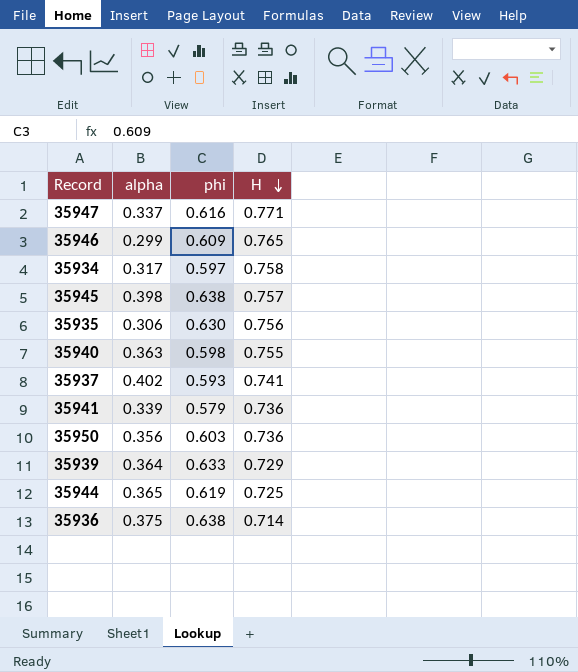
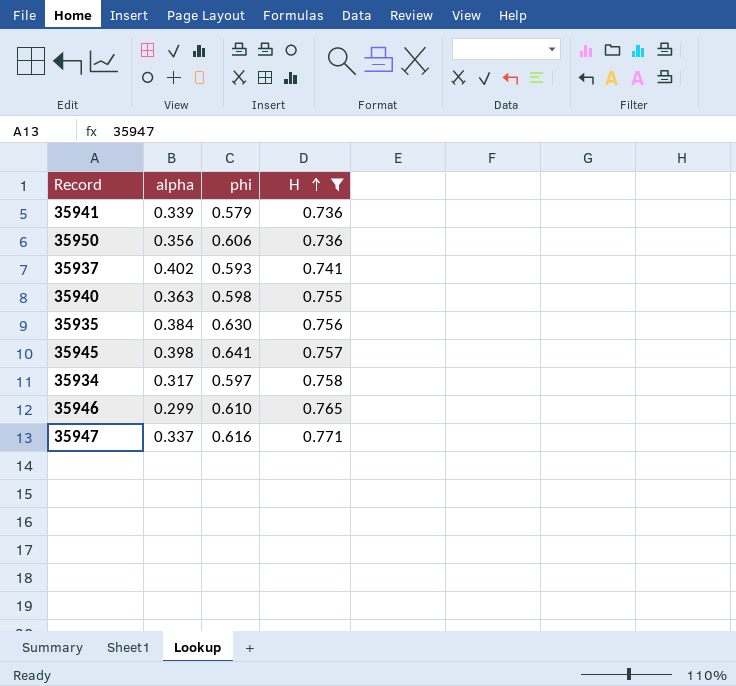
filter: none -> H >= 0.736
row order: H descending -> H ascending
35950 | phi: 0.603 -> 0.606
35935 | alpha: 0.306 -> 0.384
35945 | phi: 0.638 -> 0.641
35946 | phi: 0.609 -> 0.610

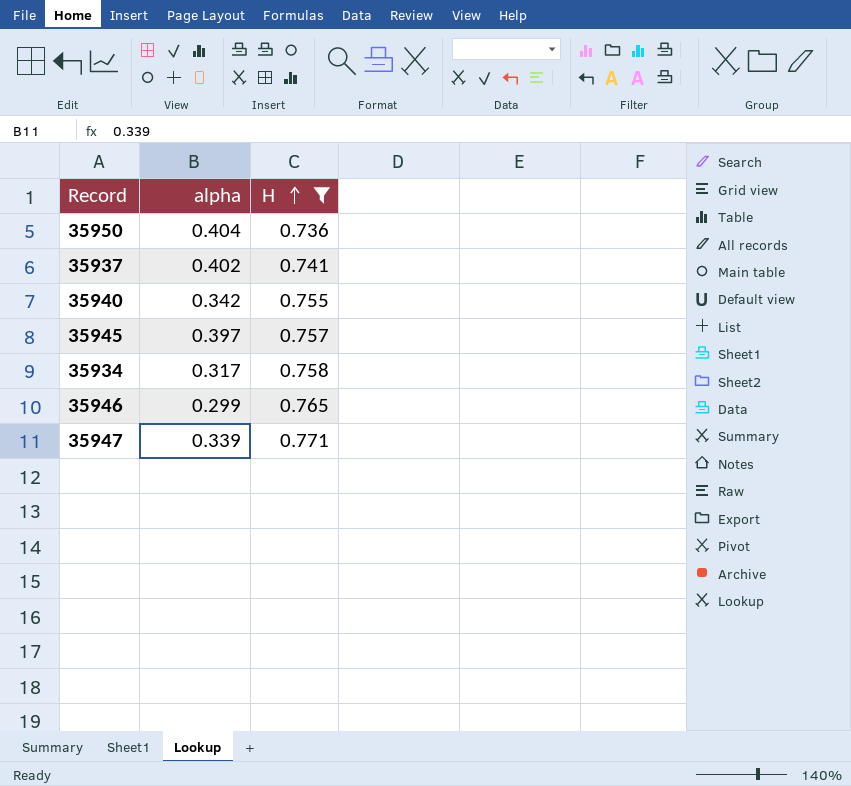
column phi | position: 3 -> none
row 35941: 0.339 | 0.579 | 0.736 -> none
row 35935: 0.384 | 0.630 | 0.756 -> none
35950 | alpha: 0.356 -> 0.404
35940 | alpha: 0.363 -> 0.342
35945 | alpha: 0.398 -> 0.397
35947 | alpha: 0.337 -> 0.339

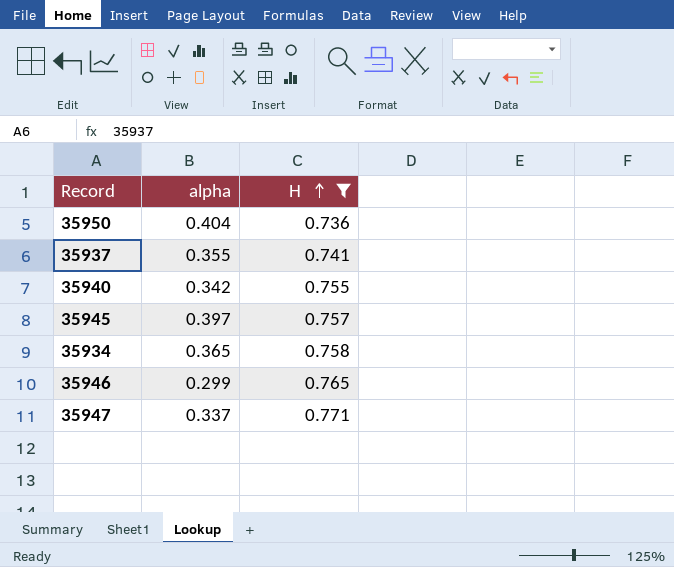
35937 | alpha: 0.402 -> 0.355
35934 | alpha: 0.317 -> 0.365
35947 | alpha: 0.339 -> 0.337

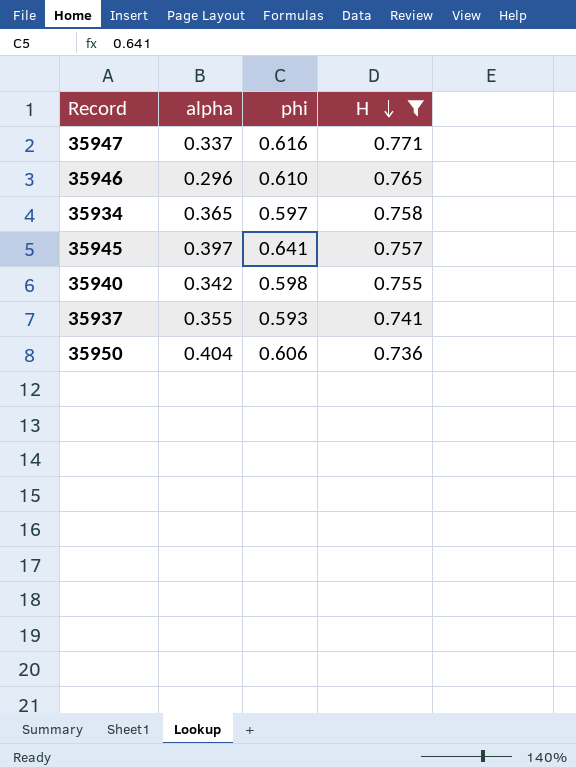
row order: H ascending -> H descending
column phi | position: none -> 3
35946 | alpha: 0.299 -> 0.296

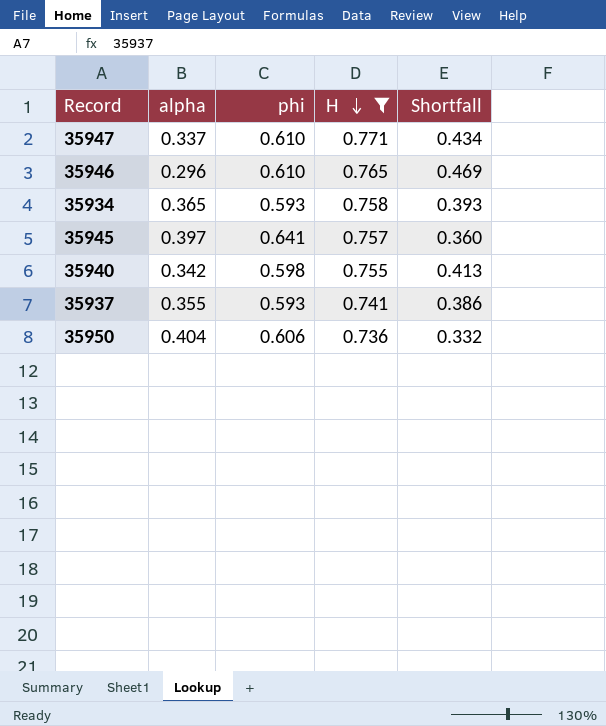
column Shortfall | formula: none -> [H] - [alpha]
35947 | phi: 0.616 -> 0.610
35934 | phi: 0.597 -> 0.593

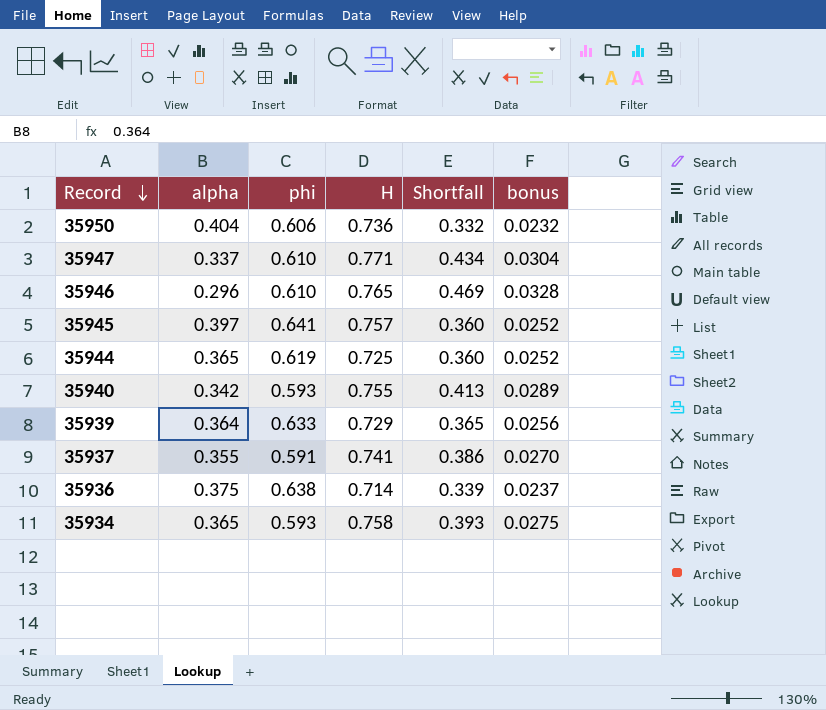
filter: H >= 0.736 -> none
row order: H descending -> Record descending
column bonus | formula: none -> [Shortfall] * 0.07
35940 | phi: 0.598 -> 0.593
35937 | phi: 0.593 -> 0.591

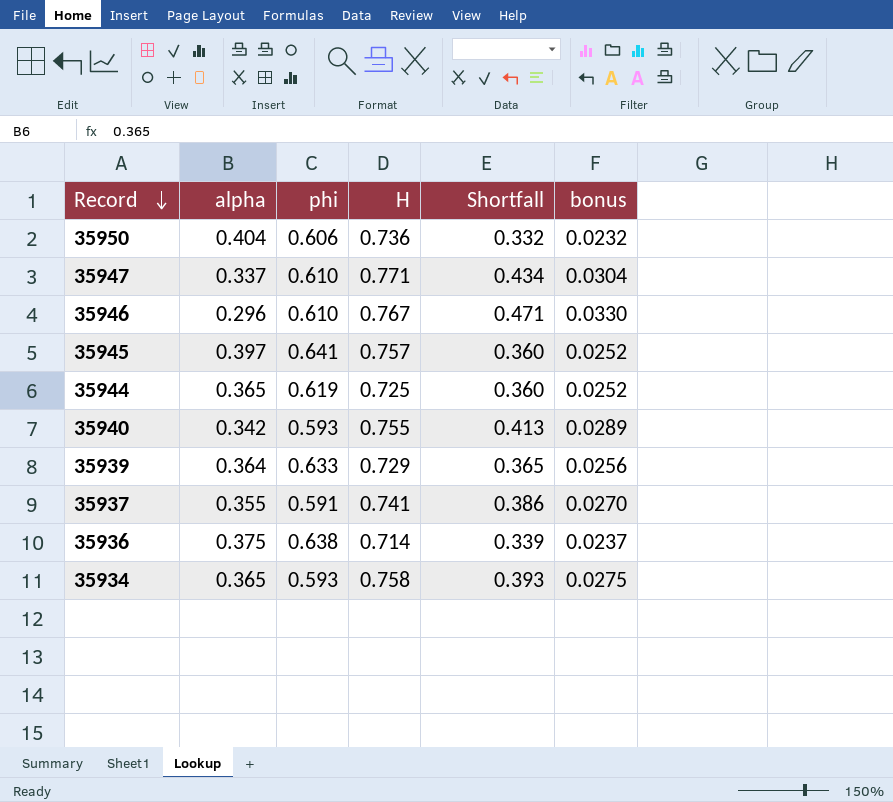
35946 | H: 0.765 -> 0.767
35946 | Shortfall: 0.469 -> 0.471
35946 | bonus: 0.0328 -> 0.0330

